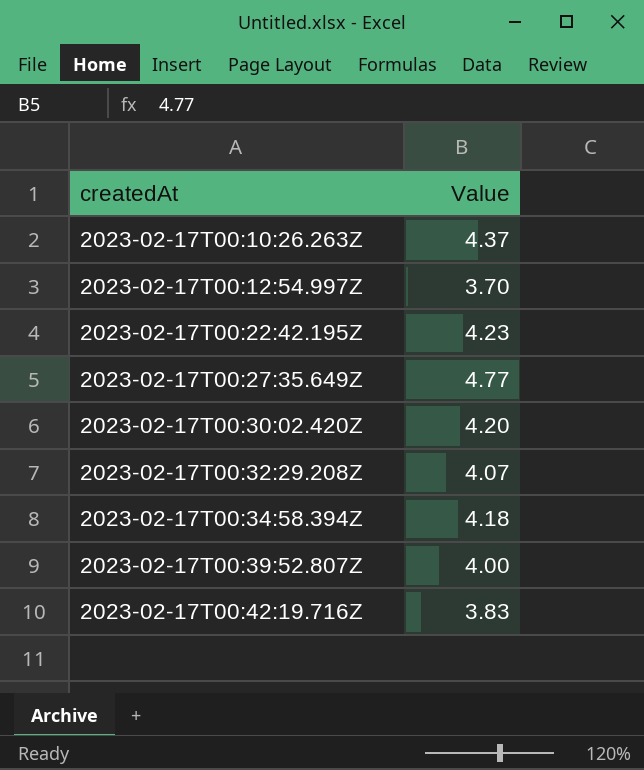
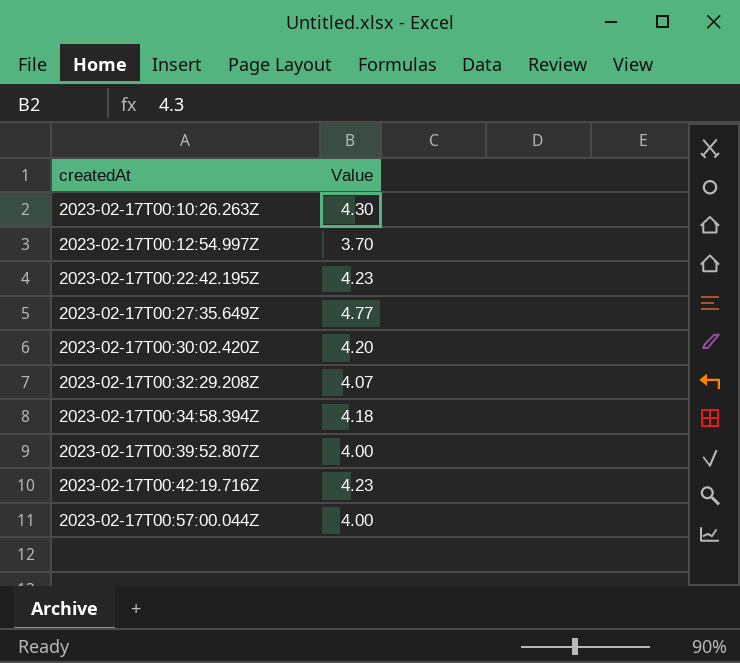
2023-02-17T00:10:26.263Z | Value: 4.37 -> 4.30
2023-02-17T00:42:19.716Z | Value: 3.83 -> 4.23
row 2023-02-17T00:57:00.044Z: none -> 4.00

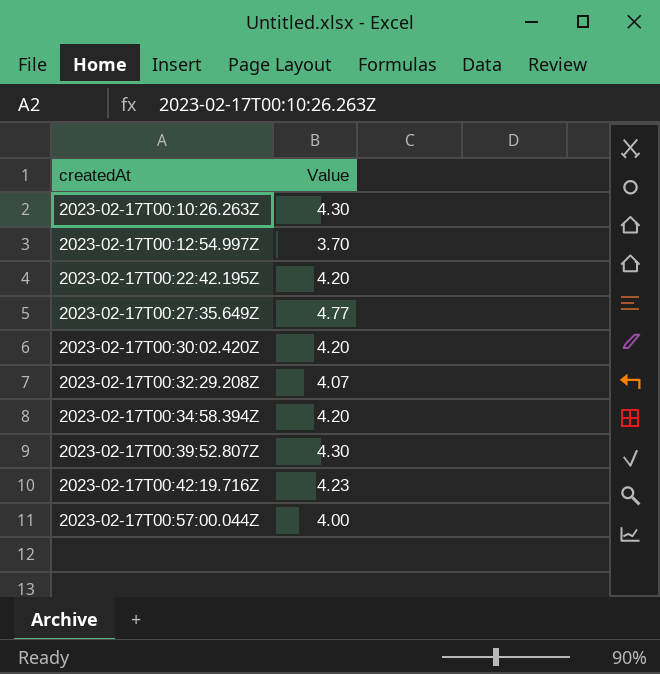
2023-02-17T00:22:42.195Z | Value: 4.23 -> 4.20
2023-02-17T00:34:58.394Z | Value: 4.18 -> 4.20
2023-02-17T00:39:52.807Z | Value: 4.00 -> 4.30

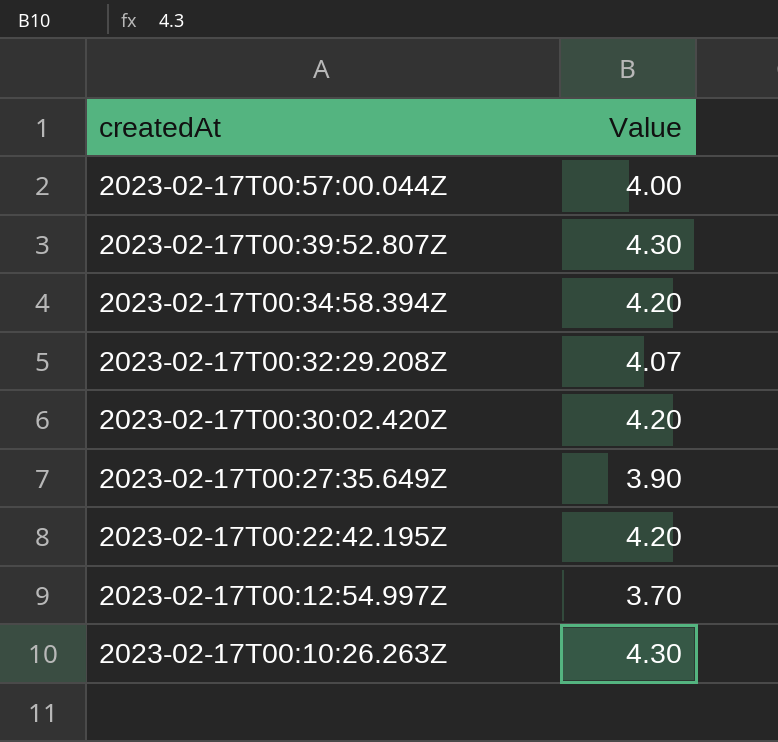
row order: createdAt ascending -> createdAt descending
row 2023-02-17T00:42:19.716Z: 4.23 -> none
2023-02-17T00:27:35.649Z | Value: 4.77 -> 3.90

